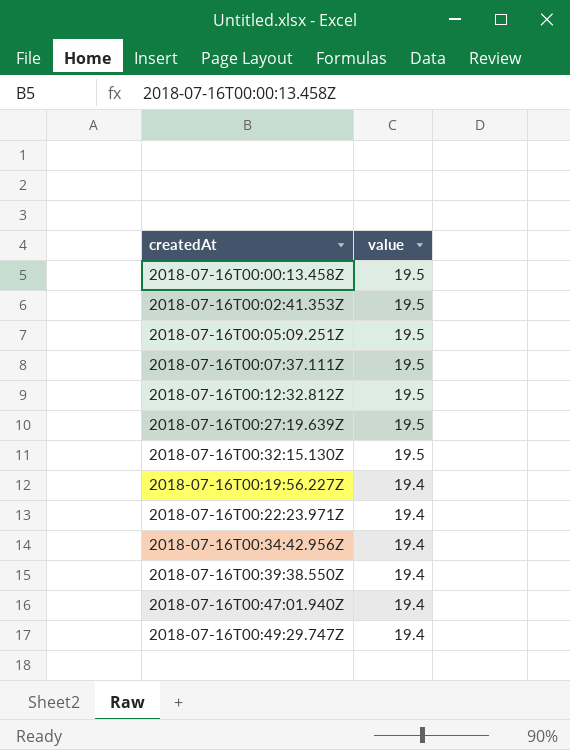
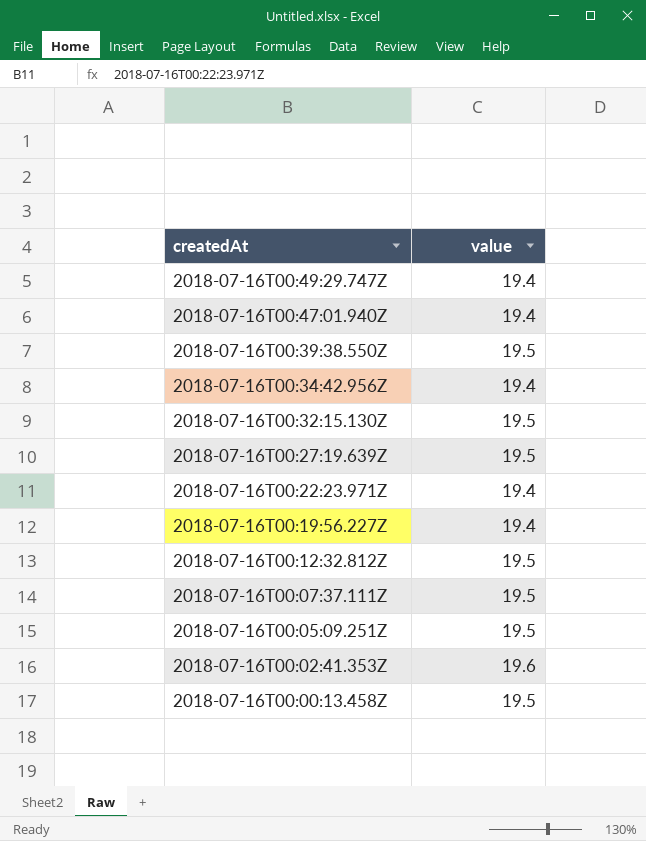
row order: value descending -> createdAt descending
2018-07-16T00:39:38.550Z | value: 19.4 -> 19.5
2018-07-16T00:02:41.353Z | value: 19.5 -> 19.6

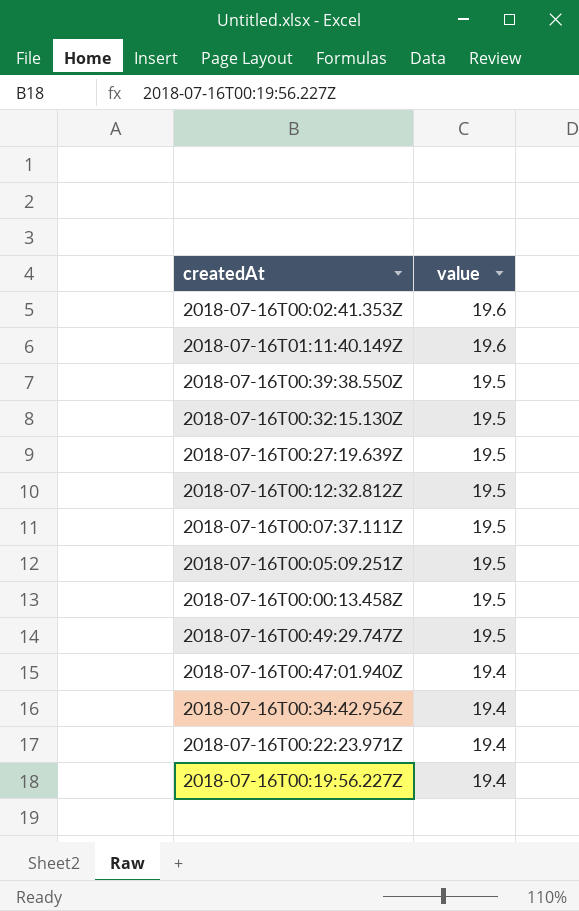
row order: createdAt descending -> value descending
row 2018-07-16T01:11:40.149Z: none -> 19.6
2018-07-16T00:49:29.747Z | value: 19.4 -> 19.5

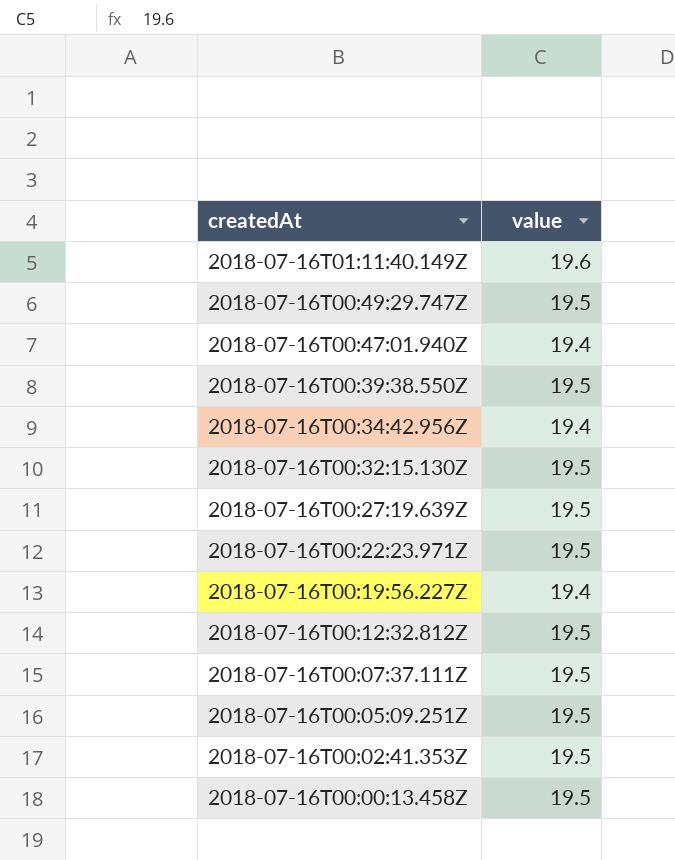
row order: value descending -> createdAt descending
2018-07-16T00:22:23.971Z | value: 19.4 -> 19.5
2018-07-16T00:02:41.353Z | value: 19.6 -> 19.5

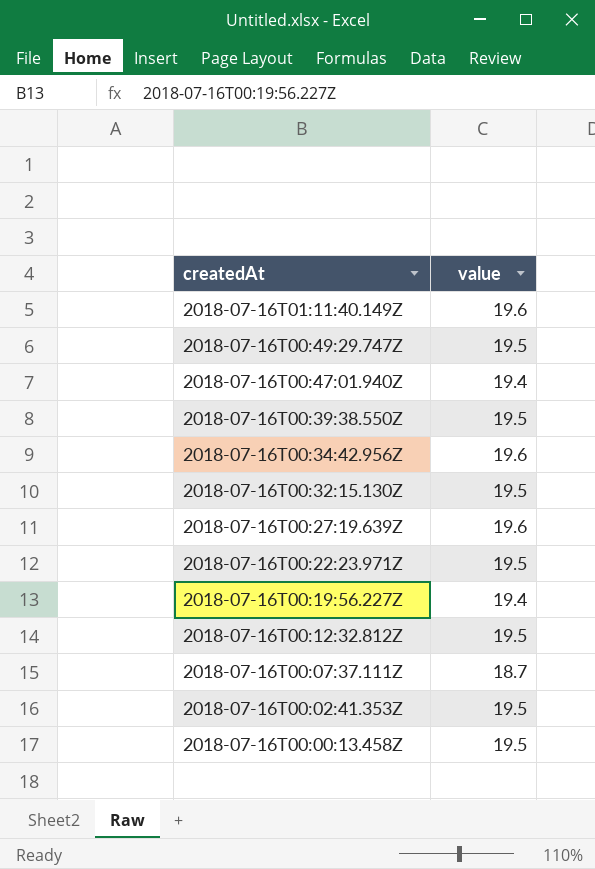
row 2018-07-16T00:05:09.251Z: 19.5 -> none
2018-07-16T00:34:42.956Z | value: 19.4 -> 19.6
2018-07-16T00:27:19.639Z | value: 19.5 -> 19.6
2018-07-16T00:07:37.111Z | value: 19.5 -> 18.7

